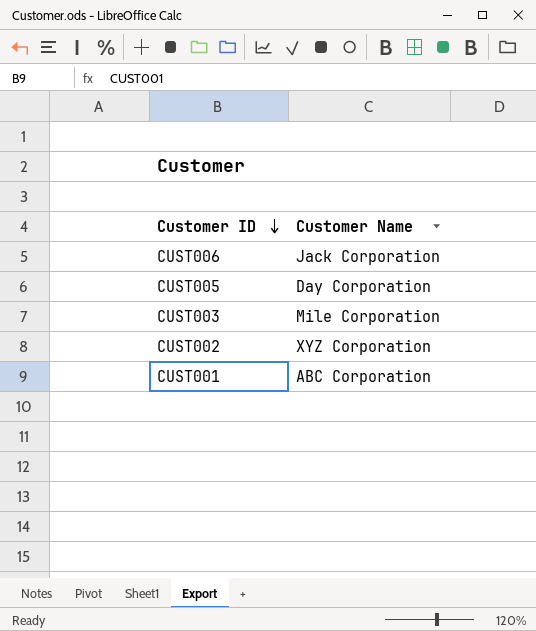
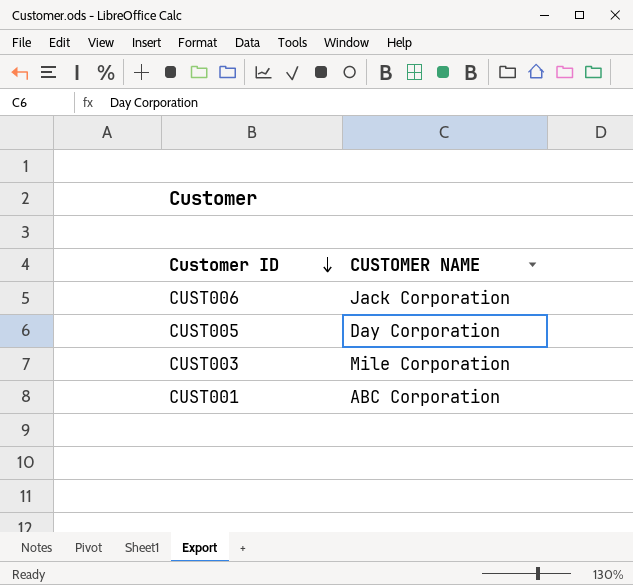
column name: Customer Name -> CUSTOMER NAME
row CUST002: XYZ Corporation -> none

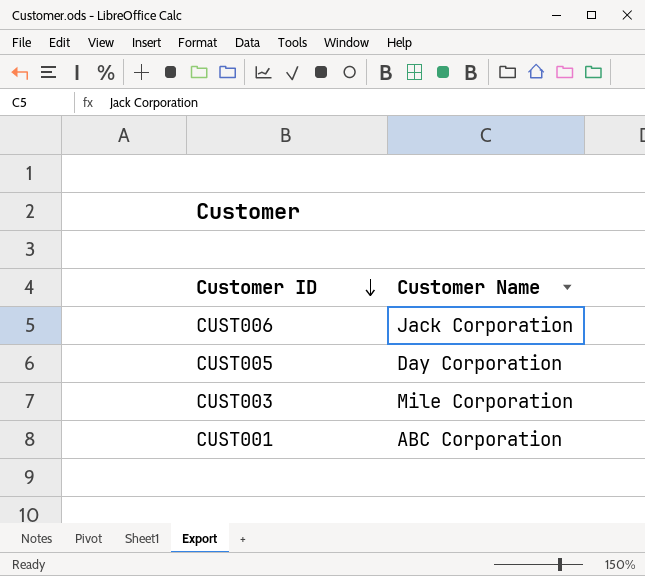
column name: CUSTOMER NAME -> Customer Name

